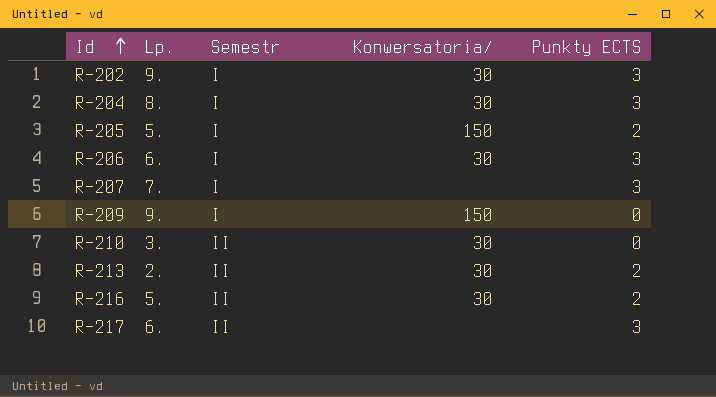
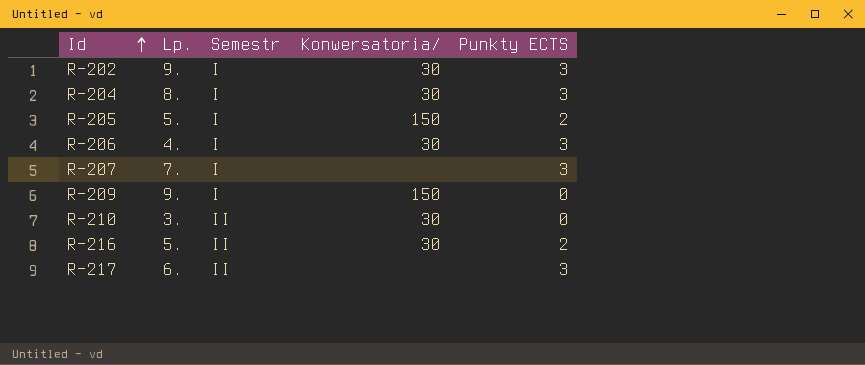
row R-213: 2. | II | 30 | 2 -> none
R-206 | Lp.: 6. -> 4.

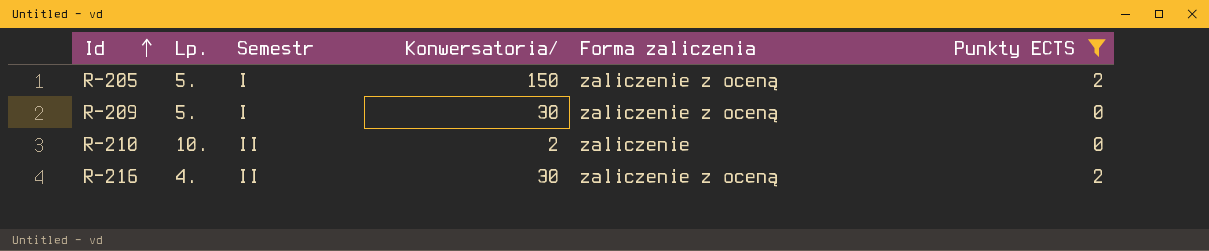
filter: none -> Punkty ECTS != 3
column Forma zaliczenia | position: none -> 5
R-209 | Lp.: 9. -> 5.
R-209 | Konwersatoria/: 150 -> 30
R-210 | Lp.: 3. -> 10.
R-210 | Konwersatoria/: 30 -> 2
R-216 | Lp.: 5. -> 4.

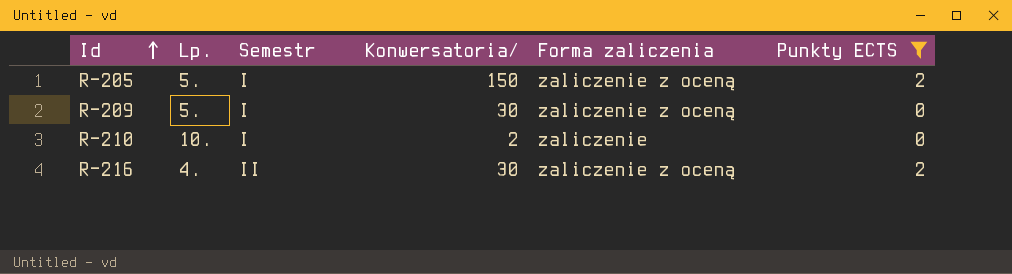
R-210 | Semestr: II -> I

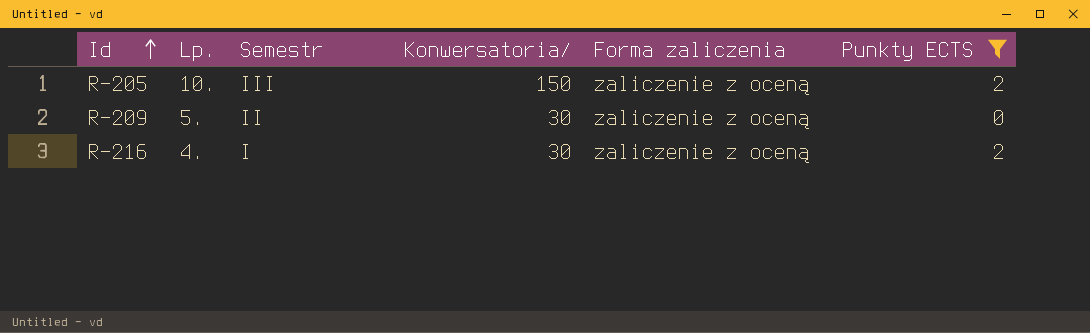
row R-210: 10. | I | 2 | zaliczenie | 0 -> none
R-205 | Lp.: 5. -> 10.
R-205 | Semestr: I -> III
R-209 | Semestr: I -> II
R-216 | Semestr: II -> I

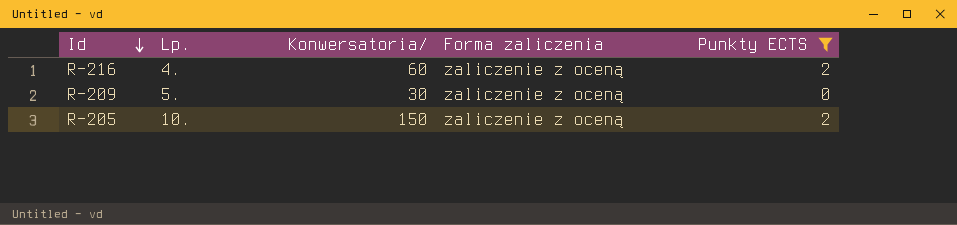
row order: Id ascending -> Id descending
column Semestr | position: 3 -> none
R-216 | Konwersatoria/: 30 -> 60

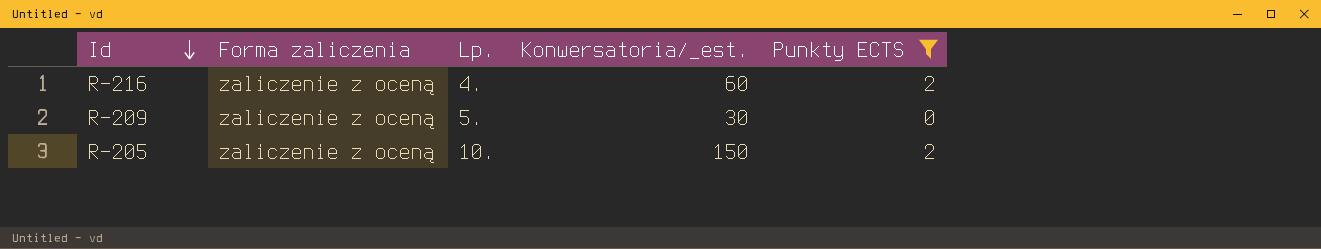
column Forma zaliczenia | position: 4 -> 2
column name: Konwersatoria/ -> Konwersatoria/_est.

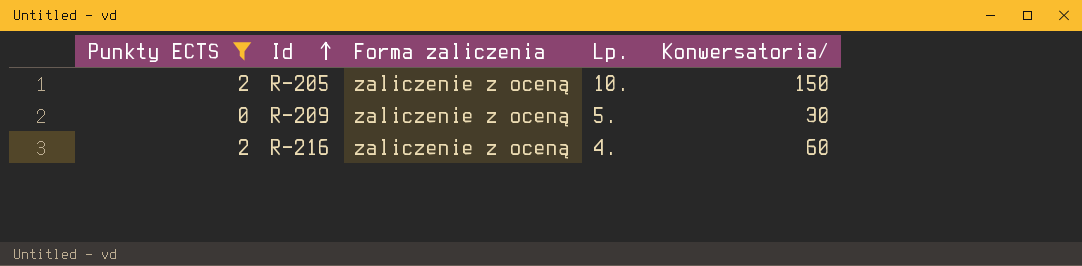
row order: Id descending -> Id ascending
column Punkty ECTS | position: 5 -> 1
column name: Konwersatoria/_est. -> Konwersatoria/

